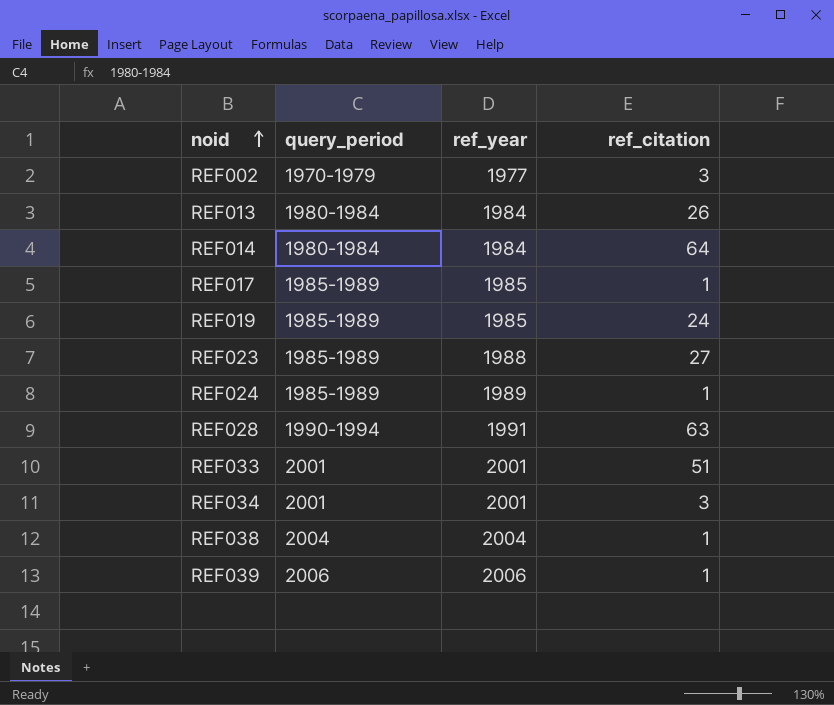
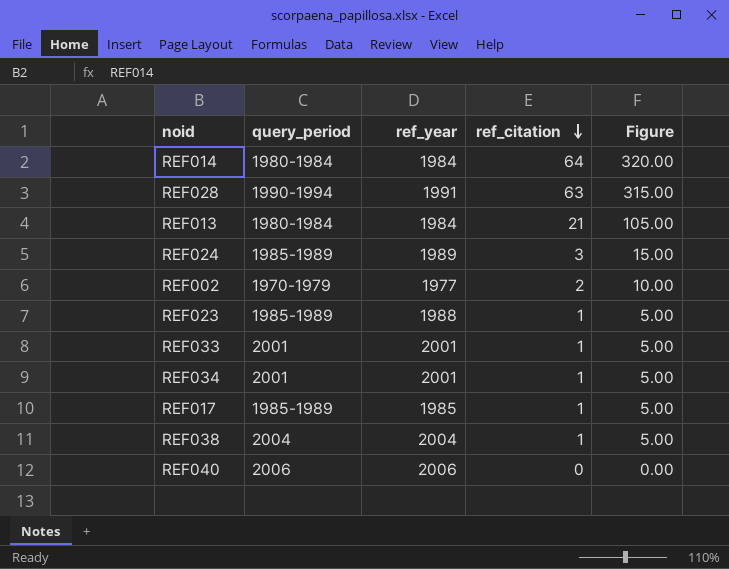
row order: noid ascending -> ref_citation descending
column Figure | formula: none -> [ref_citation] * 5
row REF019: 1985-1989 | 1985 | 24 -> none
row REF039: 2006 | 2006 | 1 -> none
REF013 | ref_citation: 26 -> 21
REF024 | ref_citation: 1 -> 3
REF002 | ref_citation: 3 -> 2
REF023 | ref_citation: 27 -> 1
REF033 | ref_citation: 51 -> 1
REF034 | ref_citation: 3 -> 1
row REF040: none -> 2006 | 2006 | 0 | 0.00

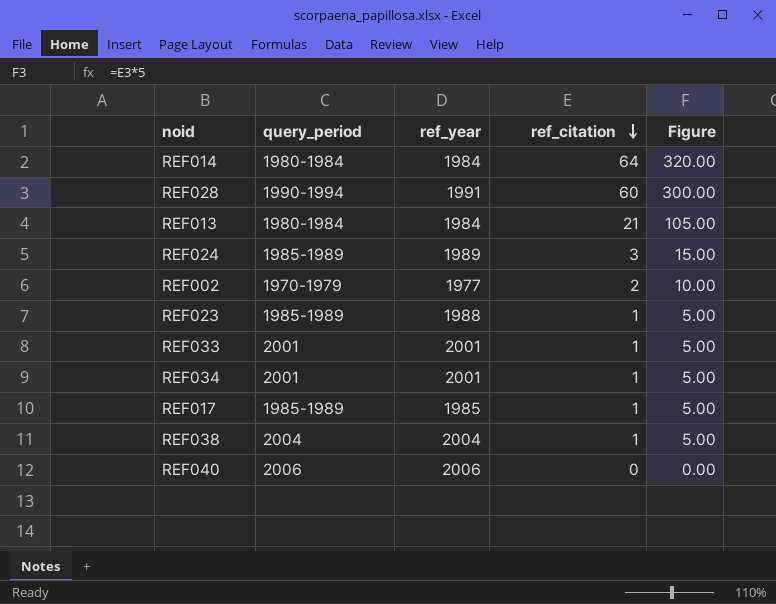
REF028 | ref_citation: 63 -> 60
REF028 | Figure: 315.00 -> 300.00

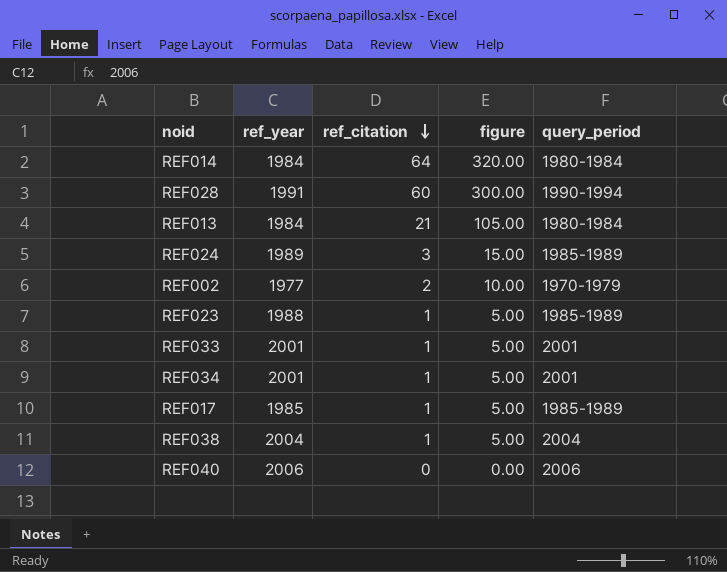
column name: Figure -> figure
column query_period | position: 2 -> 5

